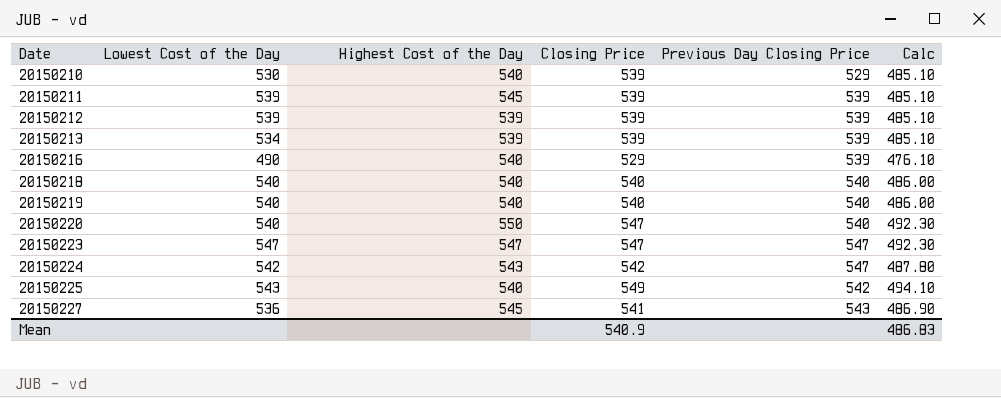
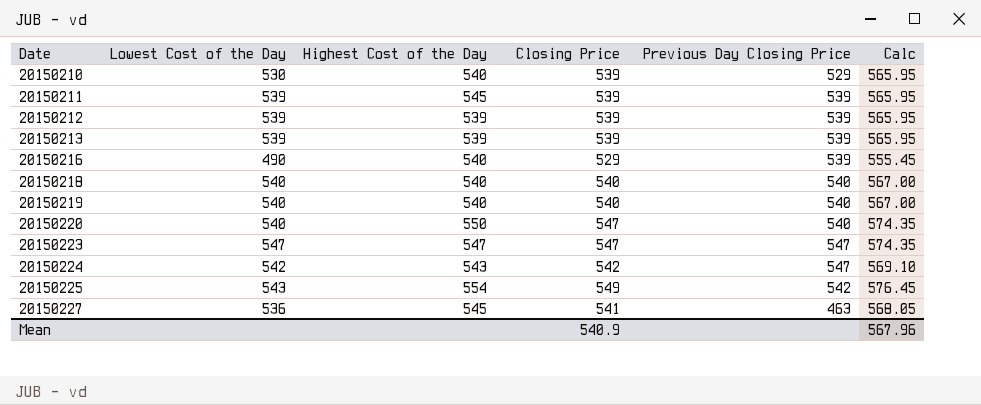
column Calc | formula: [Closing Price] * 0.9 -> [Closing Price] * 1.05
20150213 | Lowest Cost of the Day: 534 -> 539
20150225 | Highest Cost of the Day: 540 -> 554
20150227 | Previous Day Closing Price: 543 -> 463
Mean | Calc: 486.83 -> 567.96

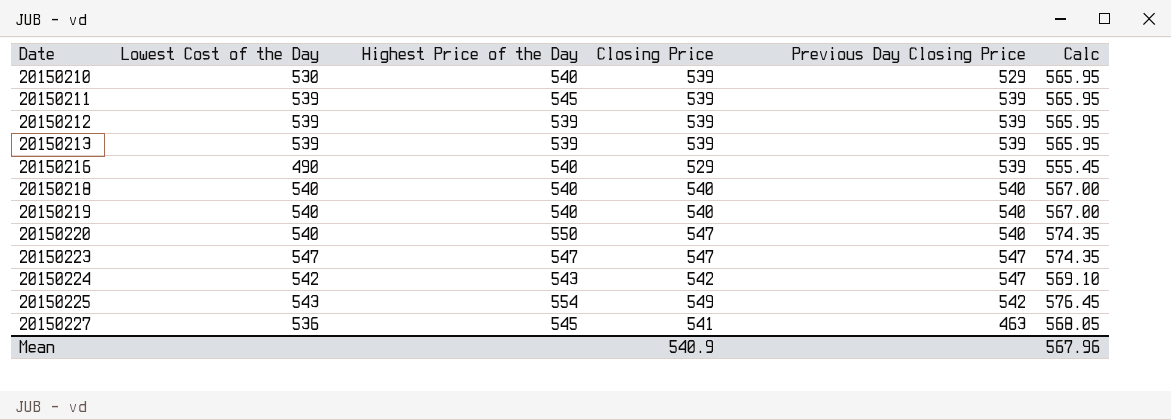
column name: Highest Cost of the Day -> Highest Price of the Day

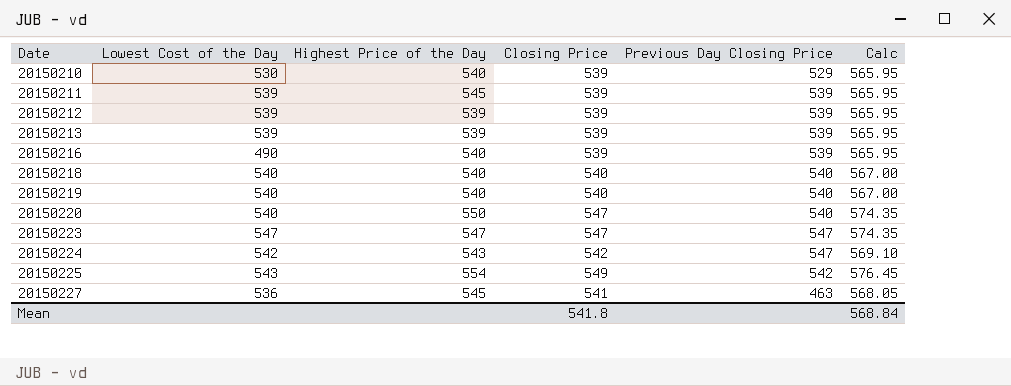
20150216 | Closing Price: 529 -> 539
20150216 | Calc: 555.45 -> 565.95
Mean | Closing Price: 540.9 -> 541.8
Mean | Calc: 567.96 -> 568.84

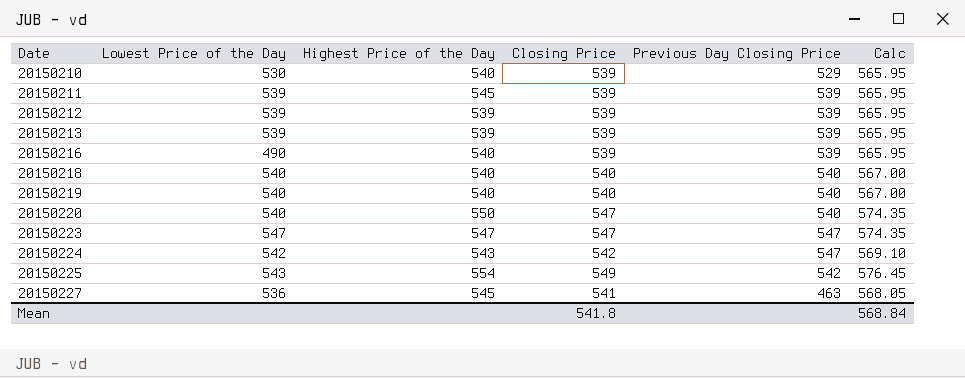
column name: Lowest Cost of the Day -> Lowest Price of the Day

